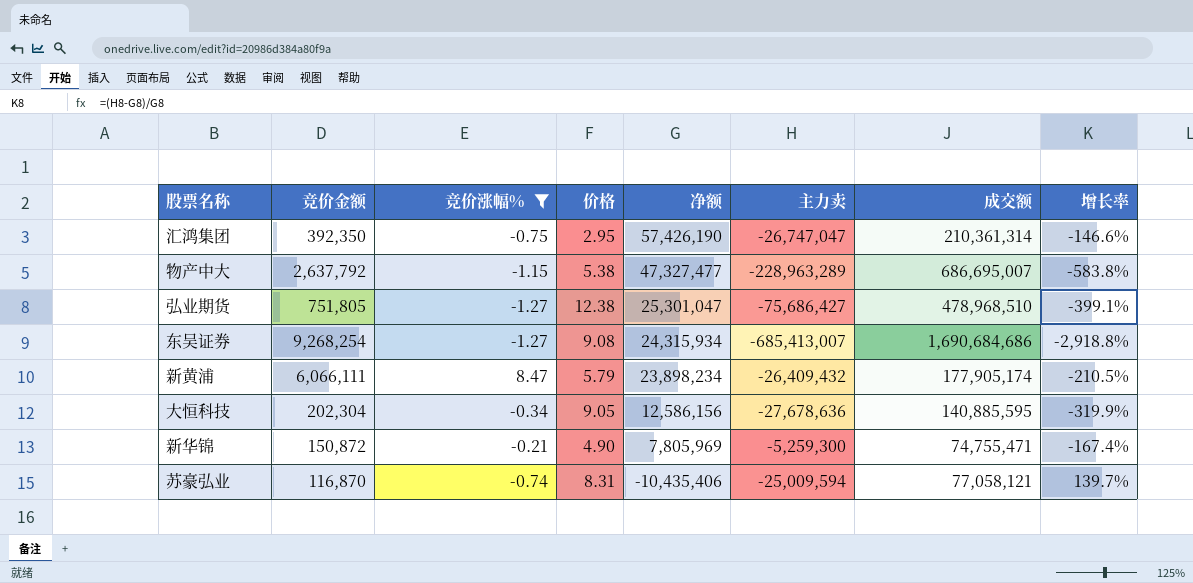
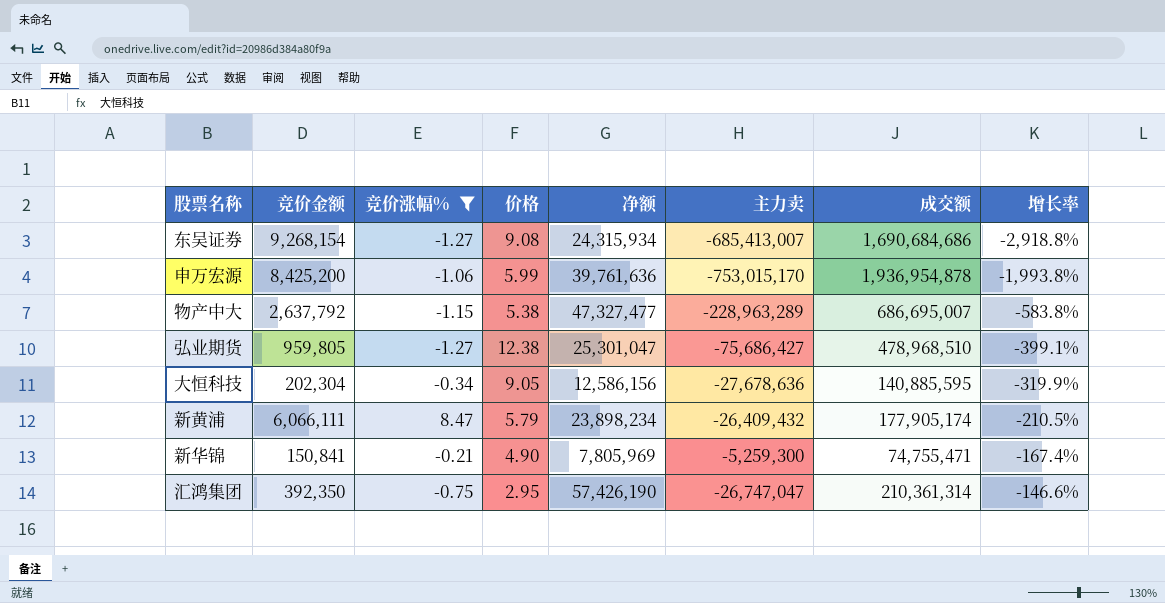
row order: 净额 descending -> 增长率 ascending
row 苏豪弘业: 116,870 | -0.74 | 8.31 | -10,435,406 | -25,009,594 | 77,058,121 | 139.7% -> none
东吴证券 | 竞价金额: 9,268,254 -> 9,268,154
row 申万宏源: none -> 8,425,200 | -1.06 | 5.99 | 39,761,636 | -753,015,170 | 1,936,954,878 | -1,993.8%
弘业期货 | 竞价金额: 751,805 -> 959,805
新华锦 | 竞价金额: 150,872 -> 150,841

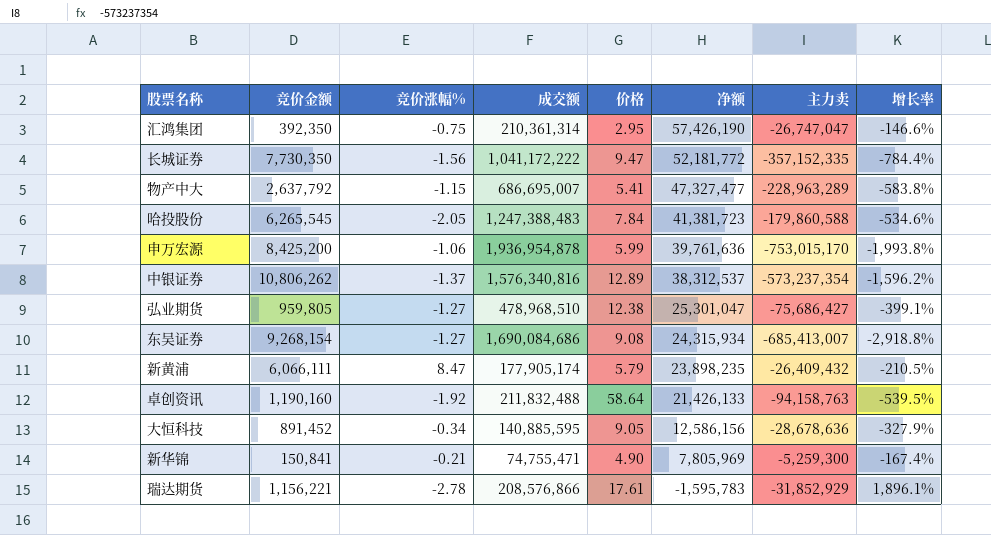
filter: 竞价涨幅% >= -1.27 -> none
row order: 增长率 ascending -> 净额 descending
column 成交额 | position: 7 -> 4
物产中大 | 价格: 5.38 -> 5.41
东吴证券 | 成交额: 1,690,684,686 -> 1,690,084,686
新黄浦 | 净额: 23,898,234 -> 23,898,235
大恒科技 | 竞价金额: 202,304 -> 891,452
大恒科技 | 主力卖: -27,678,636 -> -28,678,636
大恒科技 | 增长率: -319.9% -> -327.9%

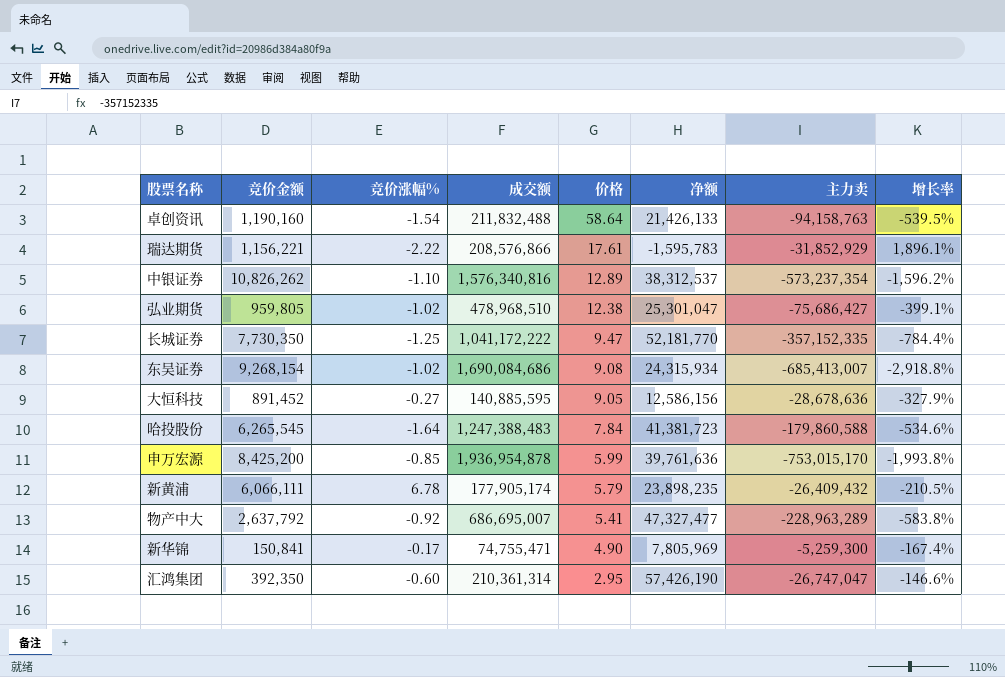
row order: 净额 descending -> 价格 descending
卓创资讯 | 竞价涨幅%: -1.92 -> -1.54
瑞达期货 | 竞价涨幅%: -2.78 -> -2.22
中银证券 | 竞价金额: 10,806,262 -> 10,826,262
中银证券 | 竞价涨幅%: -1.37 -> -1.10
弘业期货 | 竞价涨幅%: -1.27 -> -1.02
长城证券 | 竞价涨幅%: -1.56 -> -1.25
长城证券 | 净额: 52,181,772 -> 52,181,770
东吴证券 | 竞价涨幅%: -1.27 -> -1.02
大恒科技 | 竞价涨幅%: -0.34 -> -0.27
哈投股份 | 竞价涨幅%: -2.05 -> -1.64
申万宏源 | 竞价涨幅%: -1.06 -> -0.85
新黄浦 | 竞价涨幅%: 8.47 -> 6.78
物产中大 | 竞价涨幅%: -1.15 -> -0.92
新华锦 | 竞价涨幅%: -0.21 -> -0.17
汇鸿集团 | 竞价涨幅%: -0.75 -> -0.60

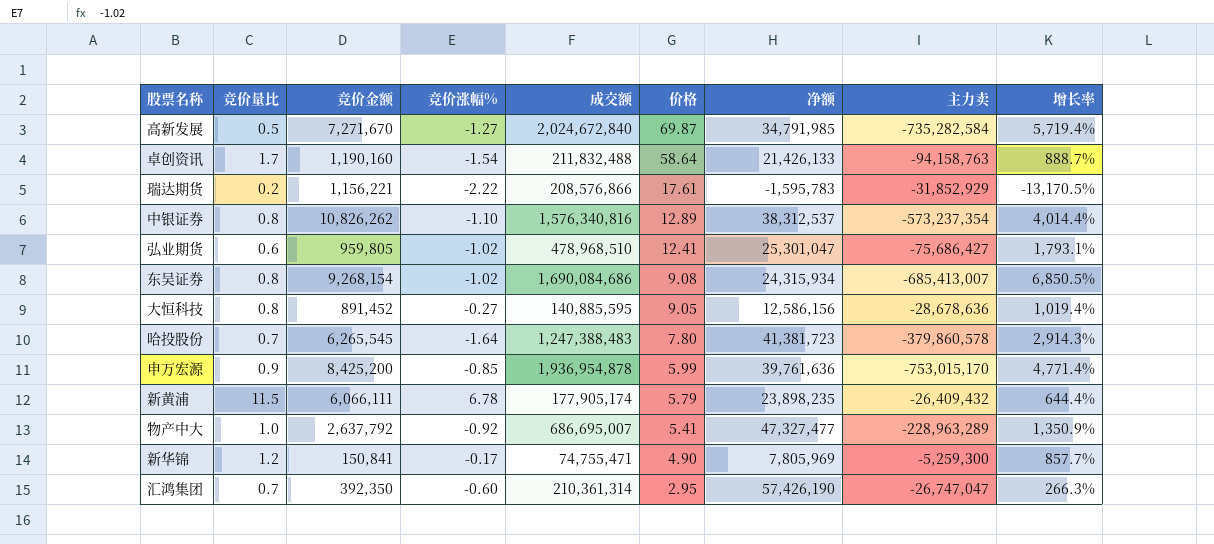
column 竞价量比 | position: none -> 2
column 增长率 | formula: ([主力卖] - [净额]) / [净额] -> ([成交额] - [净额]) / [净额]
row 长城证券: 7,730,350 | -1.25 | 1,041,172,222 | 9.47 | 52,181,770 | -357,152,335 | -784.4% -> none
row 高新发展: none -> 0.5 | 7,271,670 | -1.27 | 2,024,672,840 | 69.87 | 34,791,985 | -735,282,584 | 5,719.4%
弘业期货 | 价格: 12.38 -> 12.41
哈投股份 | 价格: 7.84 -> 7.80
哈投股份 | 主力卖: -179,860,588 -> -379,860,578

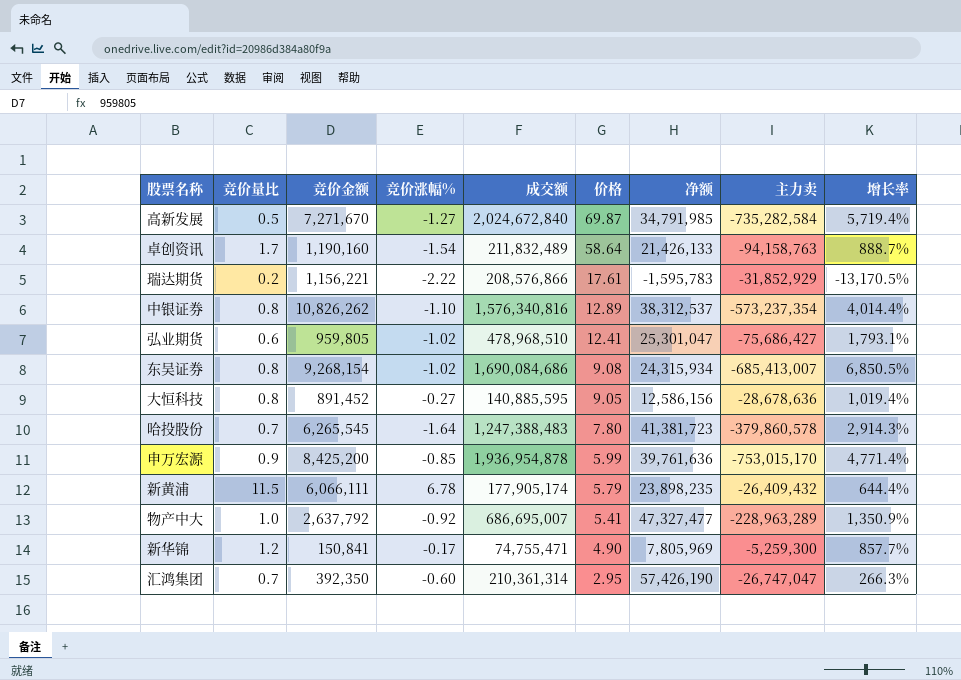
卓创资讯 | 成交额: 211,832,488 -> 211,832,489

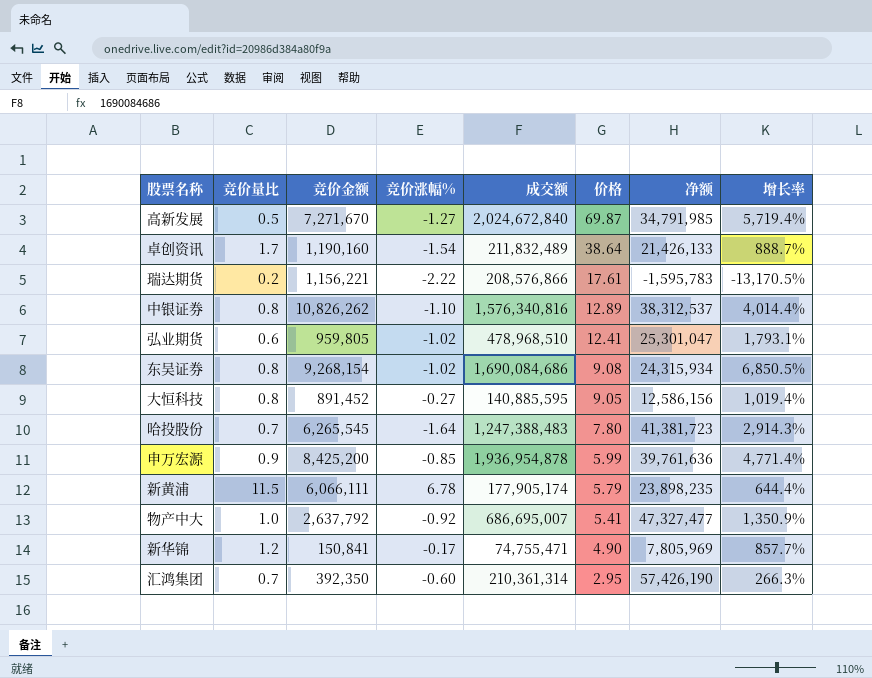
column 主力卖 | position: 8 -> none
卓创资讯 | 价格: 58.64 -> 38.64

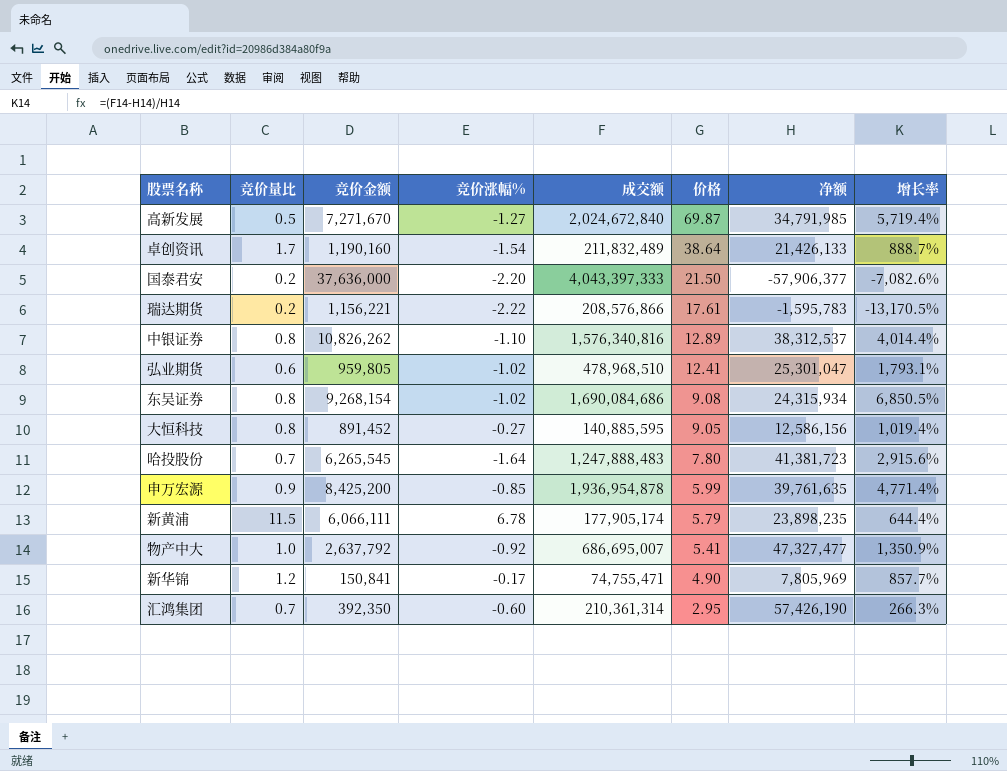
row 国泰君安: none -> 0.2 | 37,636,000 | -2.20 | 4,043,397,333 | 21.50 | -57,906,377 | -7,082.6%
哈投股份 | 成交额: 1,247,388,483 -> 1,247,888,483
哈投股份 | 增长率: 2,914.3% -> 2,915.6%
申万宏源 | 净额: 39,761,636 -> 39,761,635

